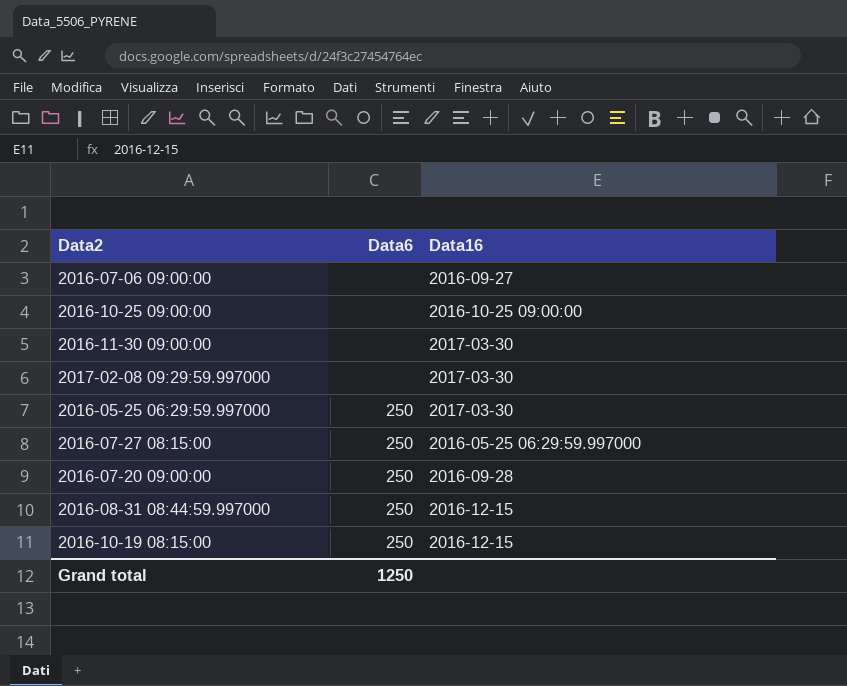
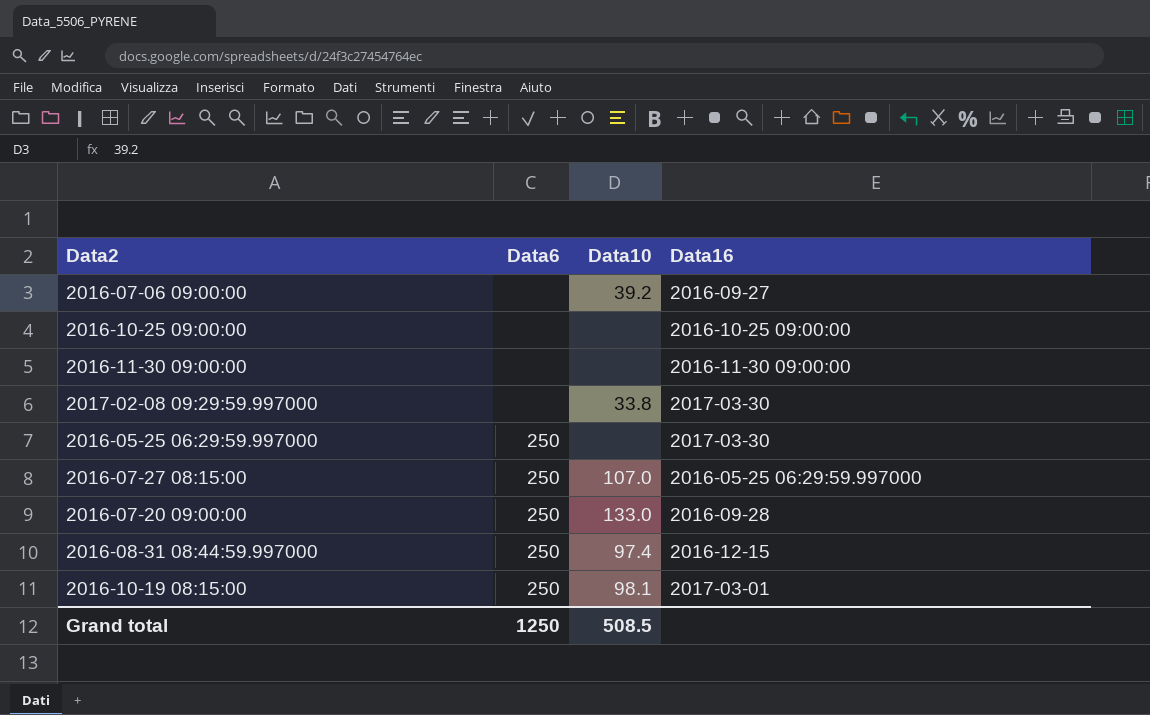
column Data10 | position: none -> 3
2016-11-30 09:00:00 | Data16: 2017-03-30 -> 2016-11-30 09:00:00
2016-10-19 08:15:00 | Data16: 2016-12-15 -> 2017-03-01

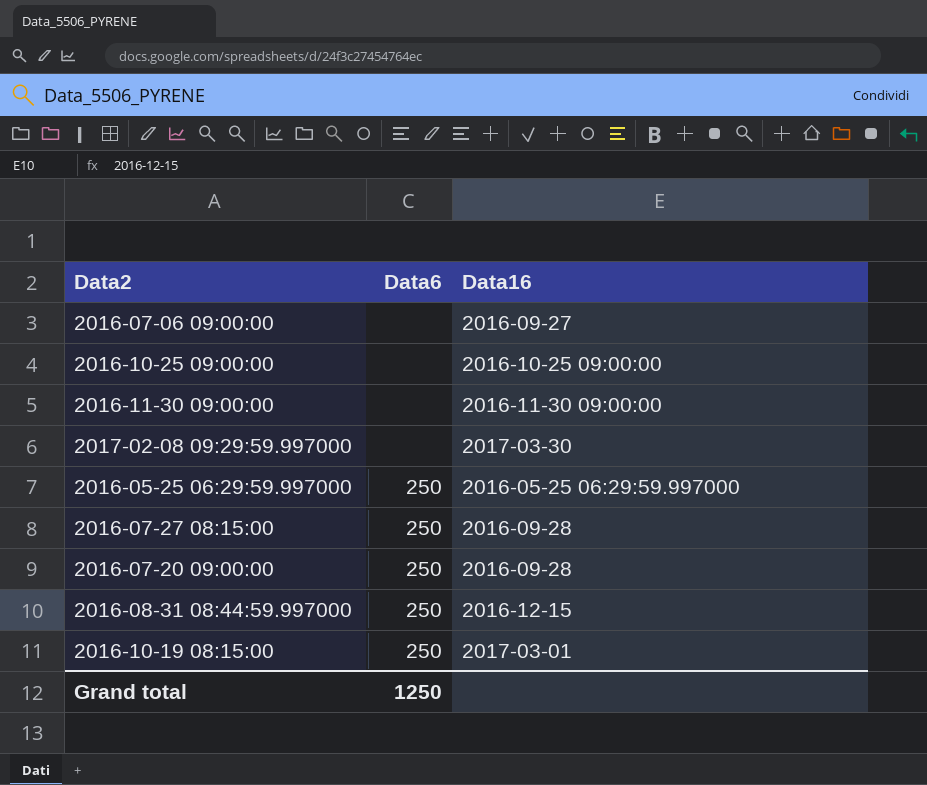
column Data10 | position: 3 -> none
2016-05-25 06:29:59.997000 | Data16: 2017-03-30 -> 2016-05-25 06:29:59.997000
2016-07-27 08:15:00 | Data16: 2016-05-25 06:29:59.997000 -> 2016-09-28

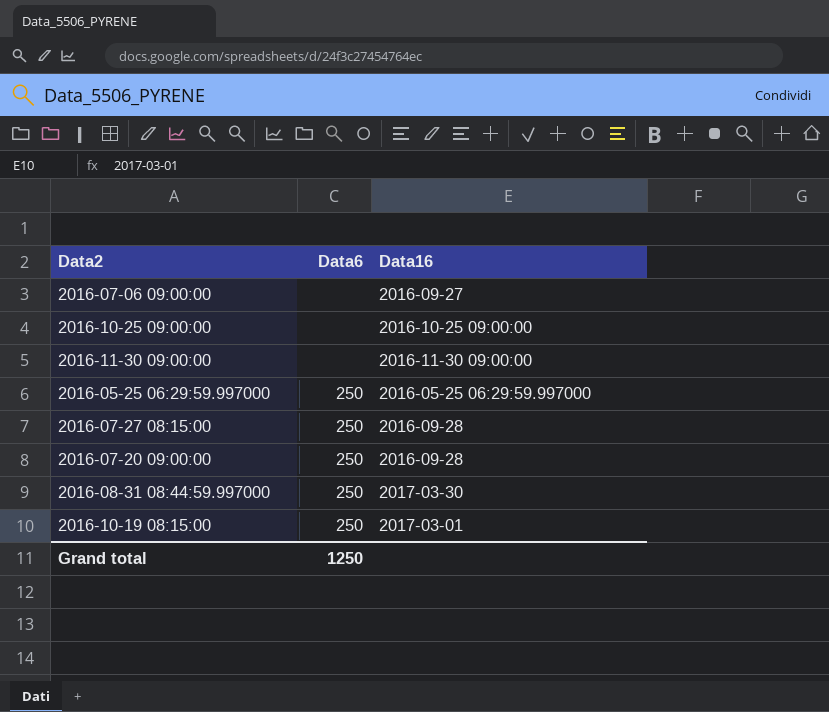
row 2017-02-08 09:29:59.997000: none | 2017-03-30 -> none
2016-08-31 08:44:59.997000 | Data16: 2016-12-15 -> 2017-03-30

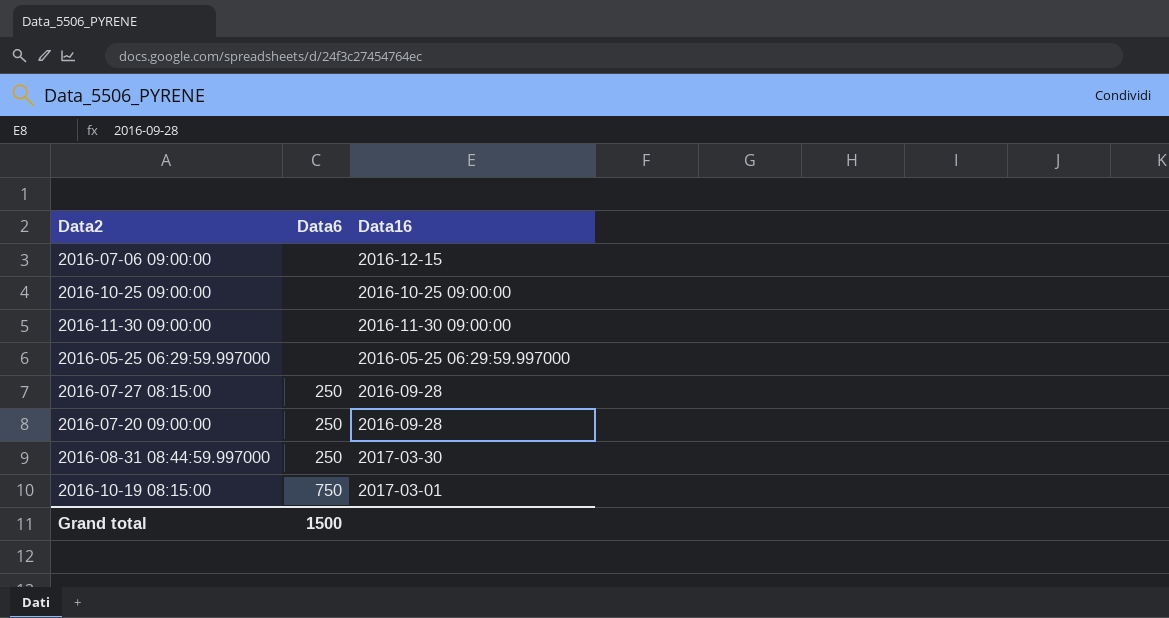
2016-07-06 09:00:00 | Data16: 2016-09-27 -> 2016-12-15
2016-05-25 06:29:59.997000 | Data6: 250 -> none
2016-10-19 08:15:00 | Data6: 250 -> 750
Grand total | Data6: 1250 -> 1500

